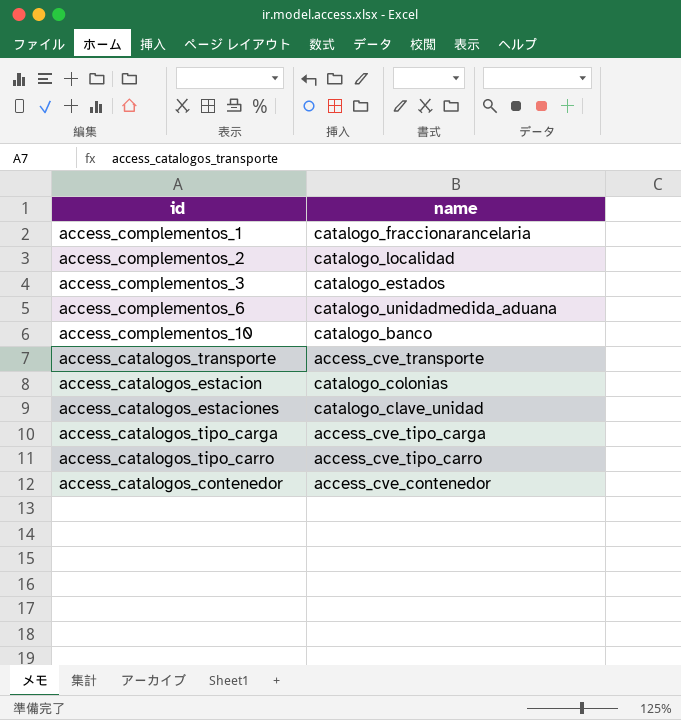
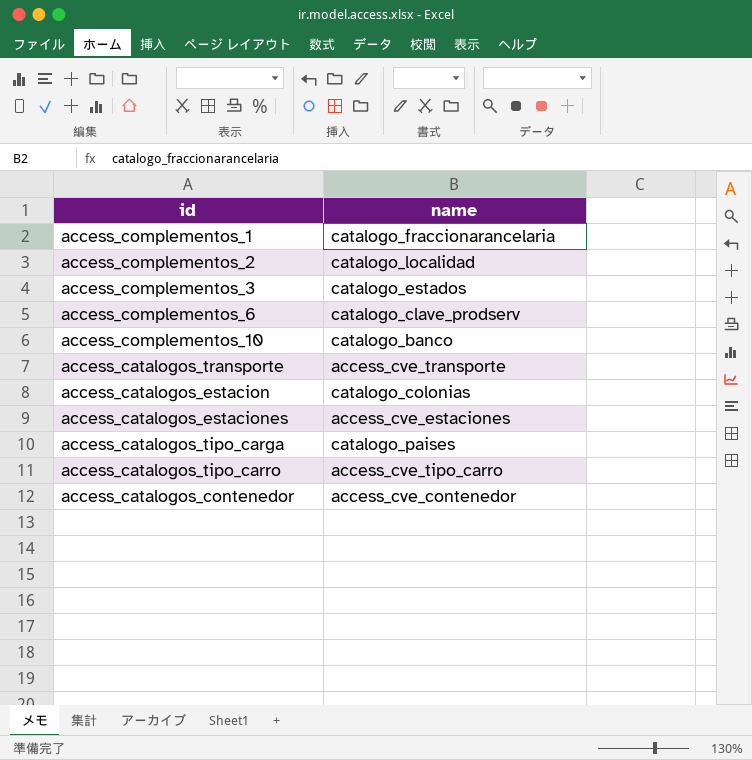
access_complementos_6 | name: catalogo_unidadmedida_aduana -> catalogo_clave_prodserv
access_catalogos_estaciones | name: catalogo_clave_unidad -> access_cve_estaciones
access_catalogos_tipo_carga | name: access_cve_tipo_carga -> catalogo_paises

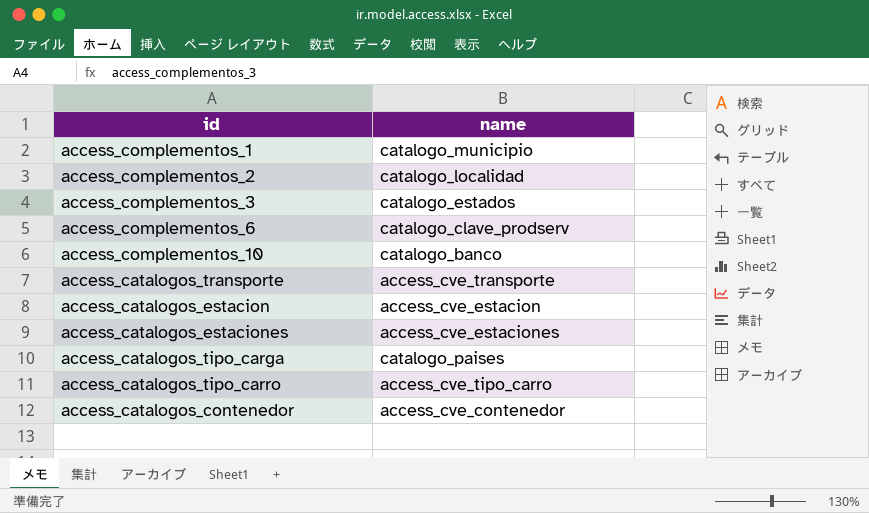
access_complementos_1 | name: catalogo_fraccionarancelaria -> catalogo_municipio
access_catalogos_estacion | name: catalogo_colonias -> access_cve_estacion

